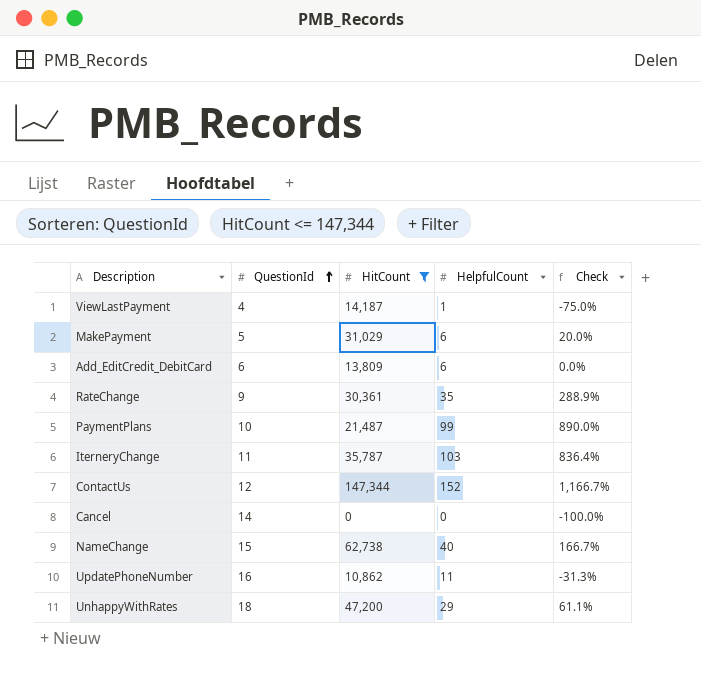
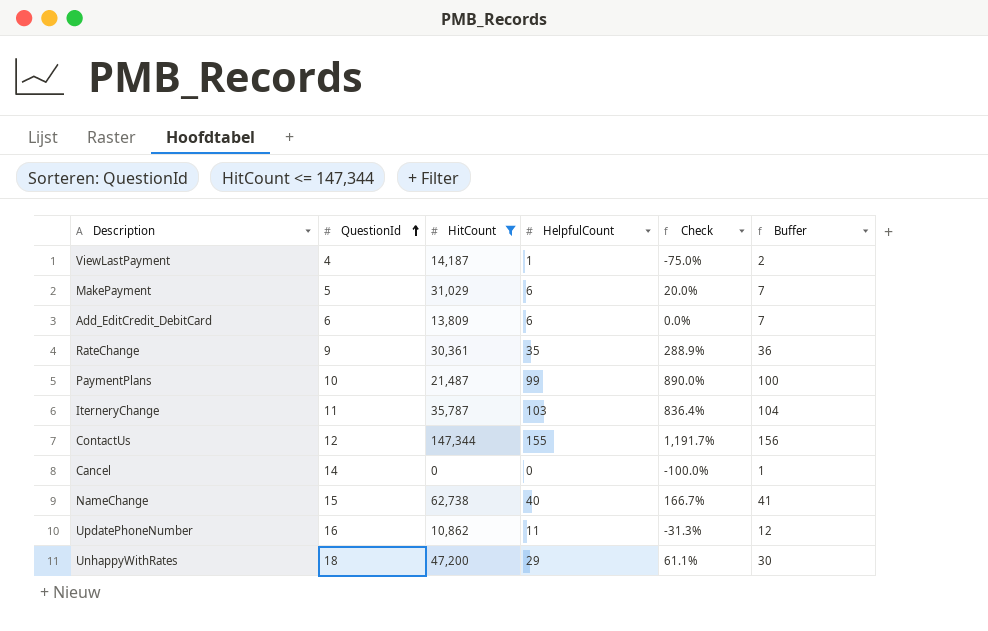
column Buffer | formula: none -> [HelpfulCount] + 1
ContactUs | HelpfulCount: 152 -> 155
ContactUs | Check: 1,166.7% -> 1,191.7%

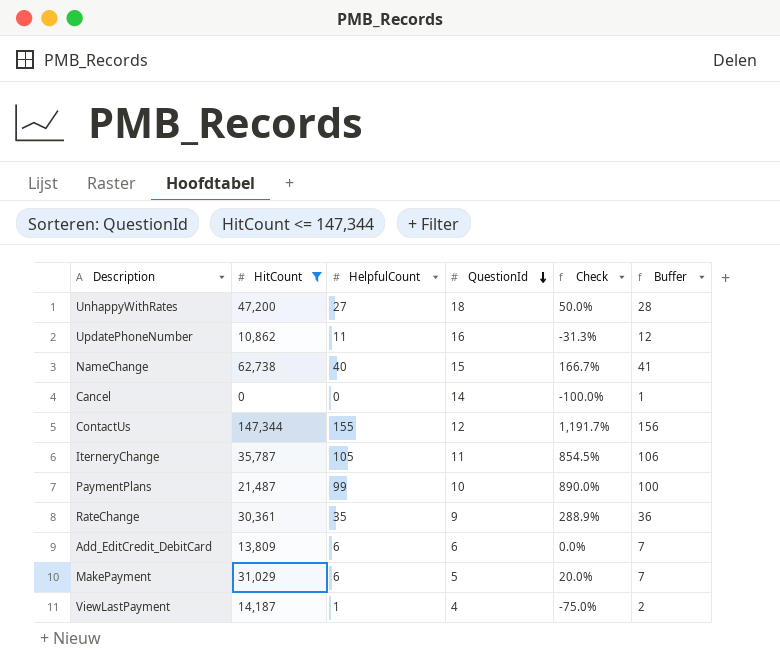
row order: QuestionId ascending -> QuestionId descending
column QuestionId | position: 2 -> 4
UnhappyWithRates | HelpfulCount: 29 -> 27
UnhappyWithRates | Check: 61.1% -> 50.0%
UnhappyWithRates | Buffer: 30 -> 28
IterneryChange | HelpfulCount: 103 -> 105
IterneryChange | Check: 836.4% -> 854.5%
IterneryChange | Buffer: 104 -> 106

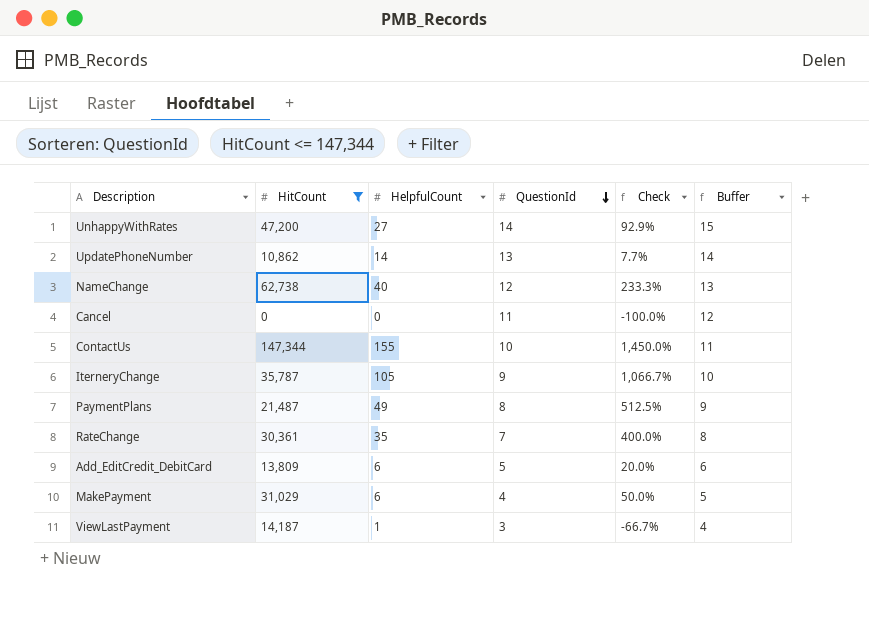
column Buffer | formula: [HelpfulCount] + 1 -> [QuestionId] + 1
UnhappyWithRates | QuestionId: 18 -> 14
UnhappyWithRates | Check: 50.0% -> 92.9%
UpdatePhoneNumber | HelpfulCount: 11 -> 14
UpdatePhoneNumber | QuestionId: 16 -> 13
UpdatePhoneNumber | Check: -31.3% -> 7.7%
NameChange | QuestionId: 15 -> 12
NameChange | Check: 166.7% -> 233.3%
Cancel | QuestionId: 14 -> 11
ContactUs | QuestionId: 12 -> 10
ContactUs | Check: 1,191.7% -> 1,450.0%
IterneryChange | QuestionId: 11 -> 9
IterneryChange | Check: 854.5% -> 1,066.7%
PaymentPlans | HelpfulCount: 99 -> 49
PaymentPlans | QuestionId: 10 -> 8
PaymentPlans | Check: 890.0% -> 512.5%
RateChange | QuestionId: 9 -> 7
RateChange | Check: 288.9% -> 400.0%
Add_EditCredit_DebitCard | QuestionId: 6 -> 5
Add_EditCredit_DebitCard | Check: 0.0% -> 20.0%
MakePayment | QuestionId: 5 -> 4
MakePayment | Check: 20.0% -> 50.0%
ViewLastPayment | QuestionId: 4 -> 3
ViewLastPayment | Check: -75.0% -> -66.7%

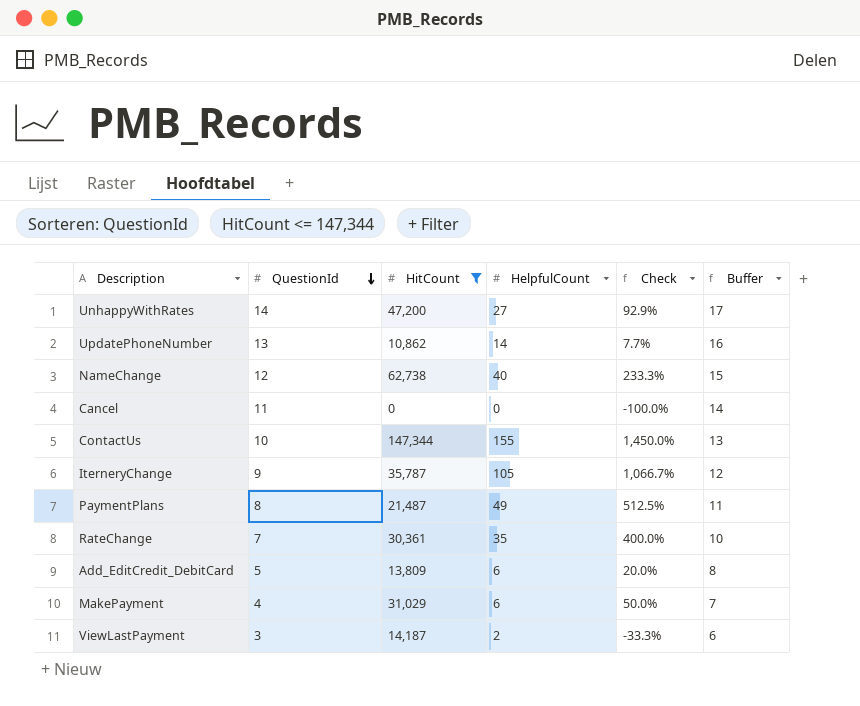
column QuestionId | position: 4 -> 2
column Buffer | formula: [QuestionId] + 1 -> [QuestionId] + 3
ViewLastPayment | HelpfulCount: 1 -> 2
ViewLastPayment | Check: -66.7% -> -33.3%

